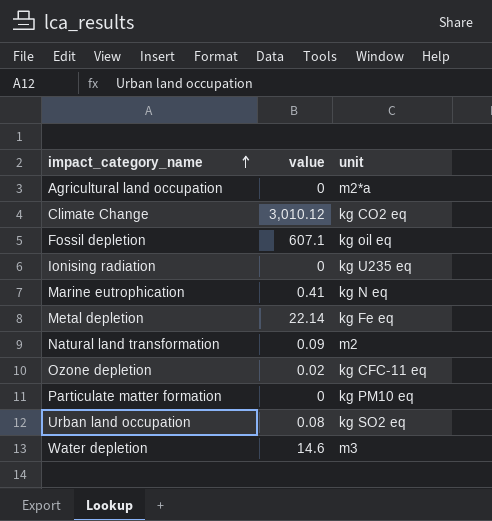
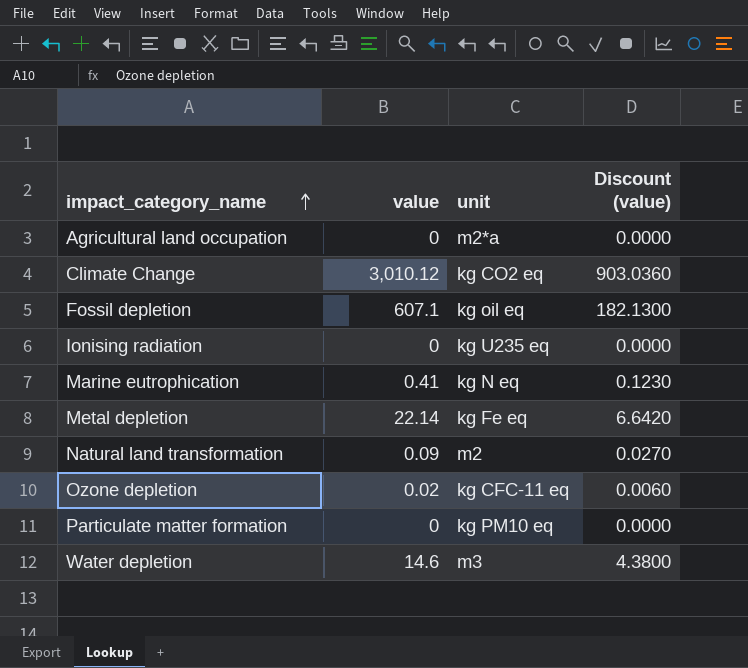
column Discount (value) | formula: none -> [value] * 0.3
row Urban land occupation: 0.08 | kg SO2 eq -> none

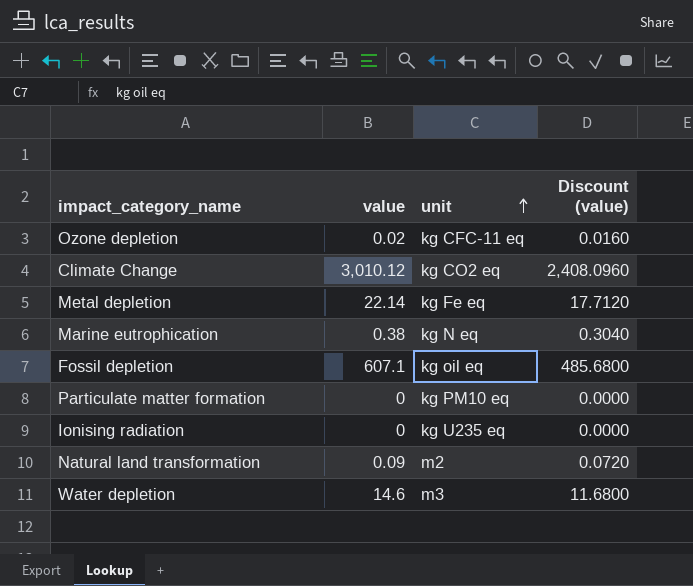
row order: impact_category_name ascending -> unit ascending
column Discount (value) | formula: [value] * 0.3 -> [value] * 0.8
row Agricultural land occupation: 0 | m2*a | 0.0000 -> none
Marine eutrophication | value: 0.41 -> 0.38

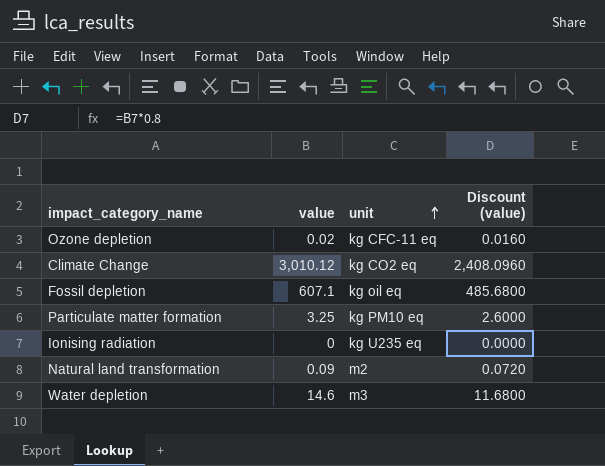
row Metal depletion: 22.14 | kg Fe eq | 17.7120 -> none
row Marine eutrophication: 0.38 | kg N eq | 0.3040 -> none
Particulate matter formation | value: 0 -> 3.25
Particulate matter formation | Discount (value): 0.0000 -> 2.6000

